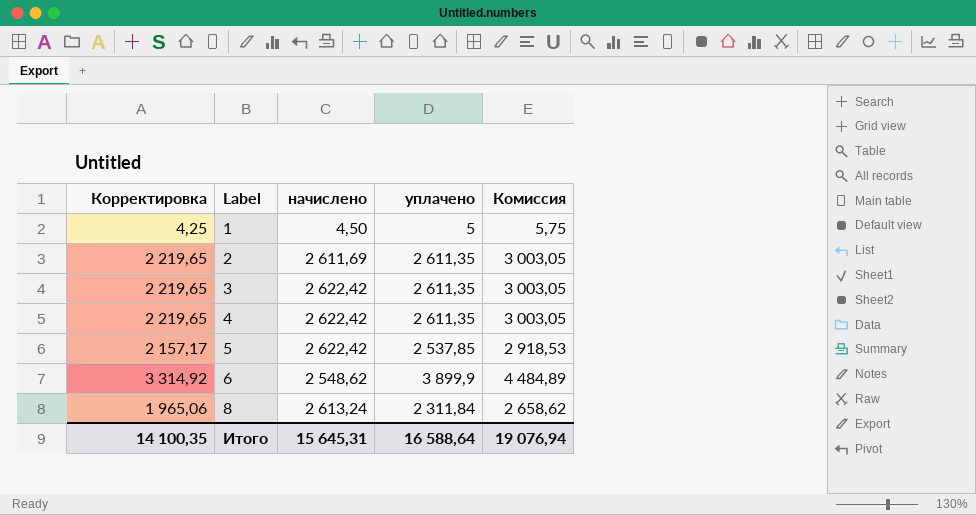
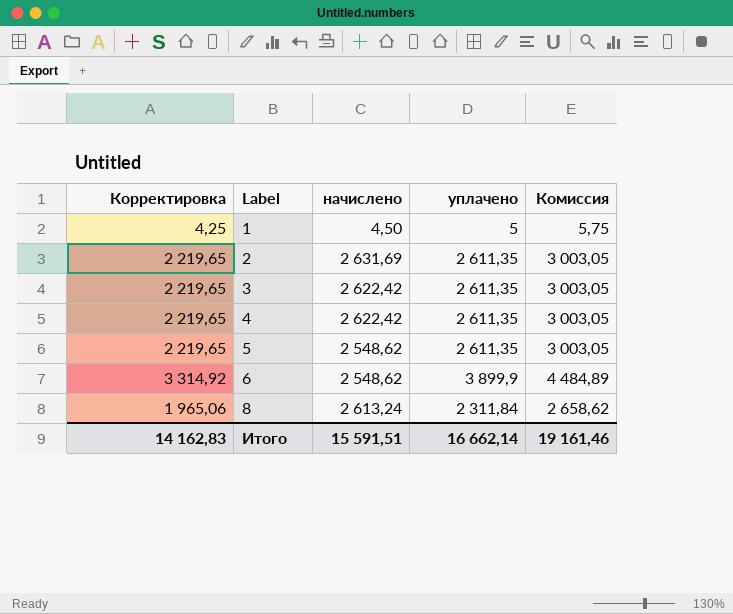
2 | начислено: 2 611,69 -> 2 631,69
5 | Корректировка: 2 157,17 -> 2 219,65
5 | начислено: 2 622,42 -> 2 548,62
5 | уплачено: 2 537,85 -> 2 611,35
5 | Комиссия: 2 918,53 -> 3 003,05
Итого | Корректировка: 14 100,35 -> 14 162,83
Итого | начислено: 15 645,31 -> 15 591,51
Итого | уплачено: 16 588,64 -> 16 662,14
Итого | Комиссия: 19 076,94 -> 19 161,46

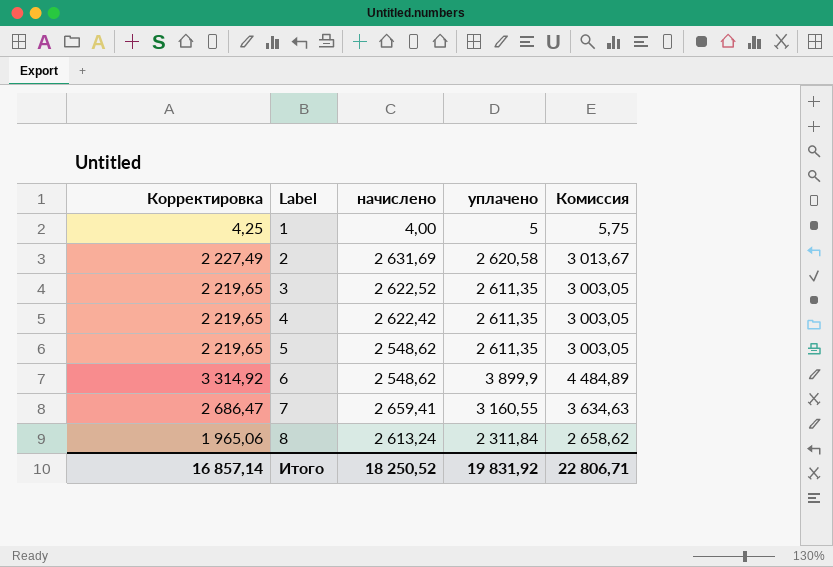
1 | начислено: 4,50 -> 4,00
2 | Корректировка: 2 219,65 -> 2 227,49
2 | уплачено: 2 611,35 -> 2 620,58
2 | Комиссия: 3 003,05 -> 3 013,67
3 | начислено: 2 622,42 -> 2 622,52
row 7: none -> 2 686,47 | 2 659,41 | 3 160,55 | 3 634,63
Итого | Корректировка: 14 162,83 -> 16 857,14
Итого | начислено: 15 591,51 -> 18 250,52
Итого | уплачено: 16 662,14 -> 19 831,92
Итого | Комиссия: 19 161,46 -> 22 806,71

